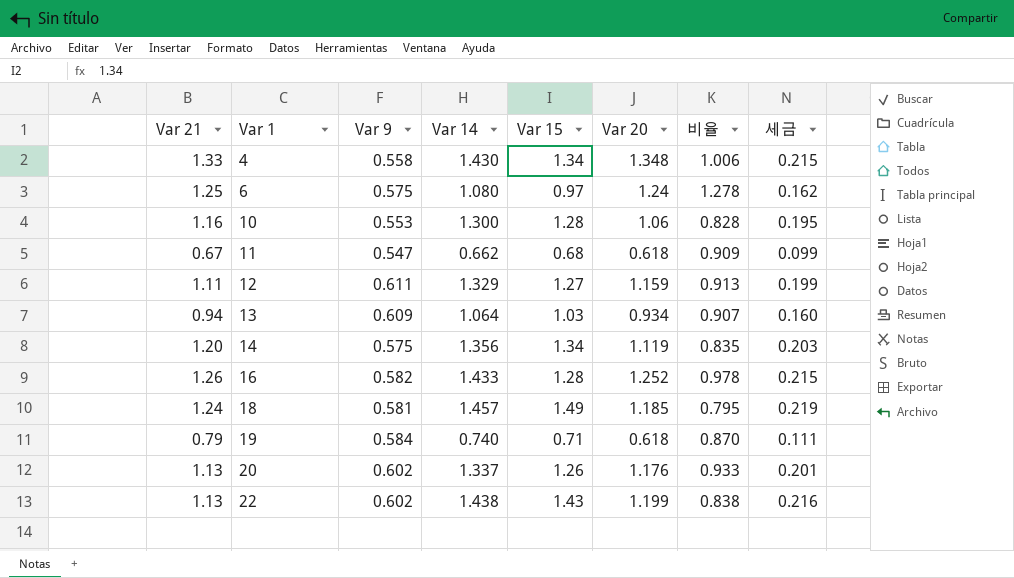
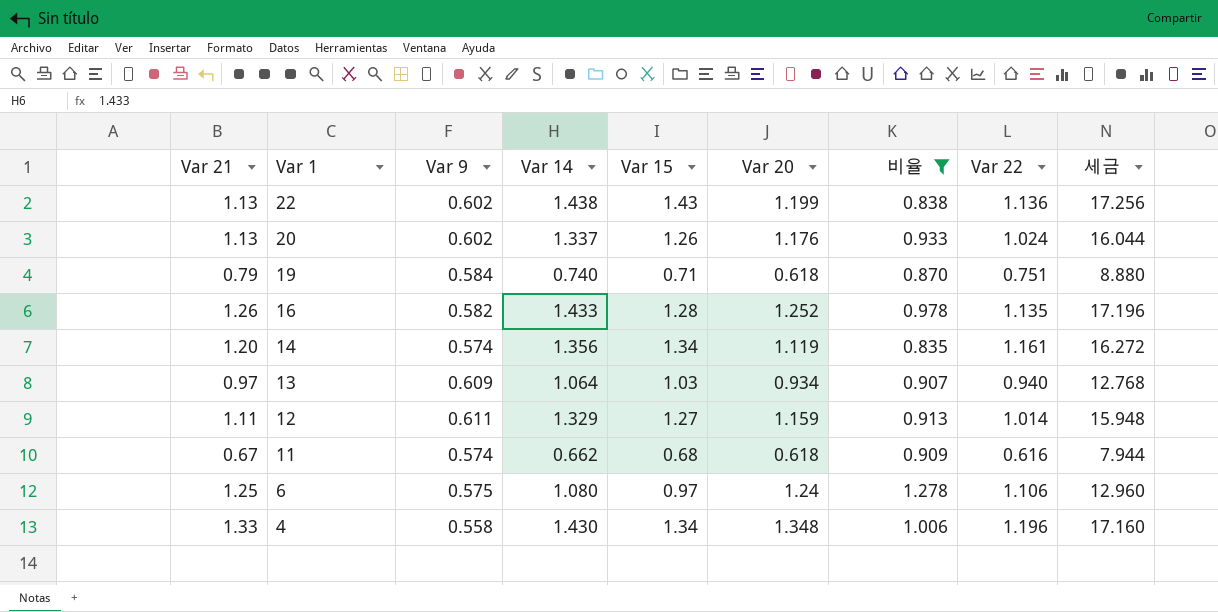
filter: none -> 비율 >= 0.835
row order: Var 1 ascending -> Var 1 descending
column Var 22 | position: none -> 8
column 세금 | formula: [Var 14] * 0.15 -> [Var 14] * 12
14 | Var 9: 0.575 -> 0.574
13 | Var 21: 0.94 -> 0.97
11 | Var 9: 0.547 -> 0.574

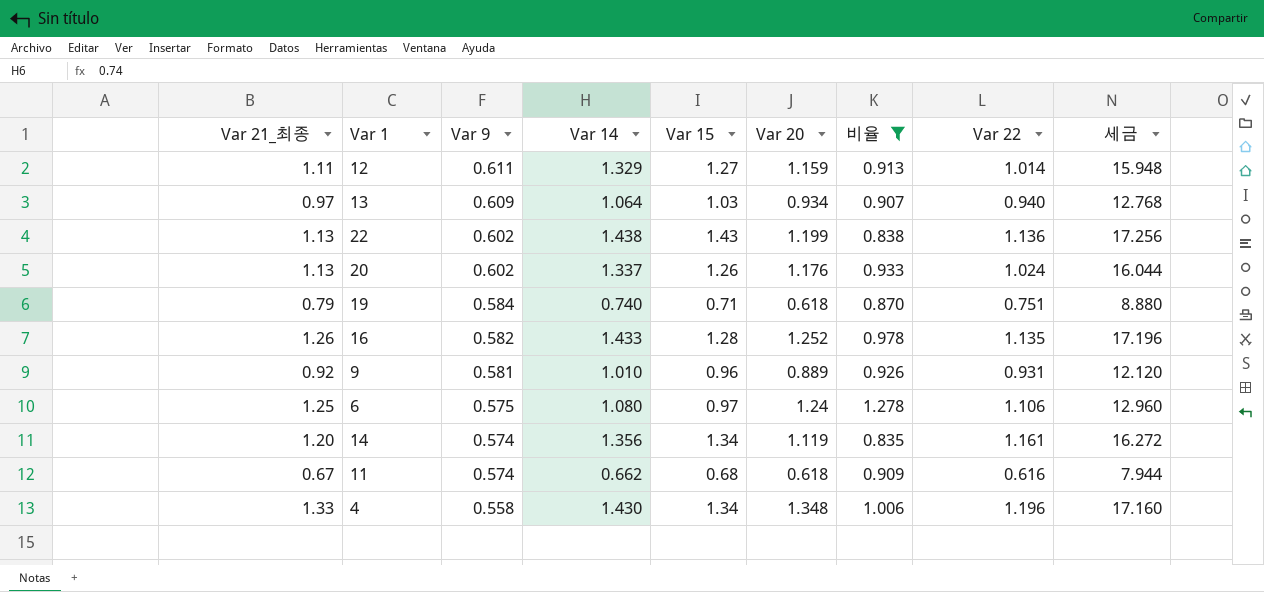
row order: Var 1 descending -> Var 9 descending
column name: Var 21 -> Var 21_최종
row 9: none -> 0.92 | 0.581 | 1.010 | 0.96 | 0.889 | 0.926 | 0.931 | 12.120

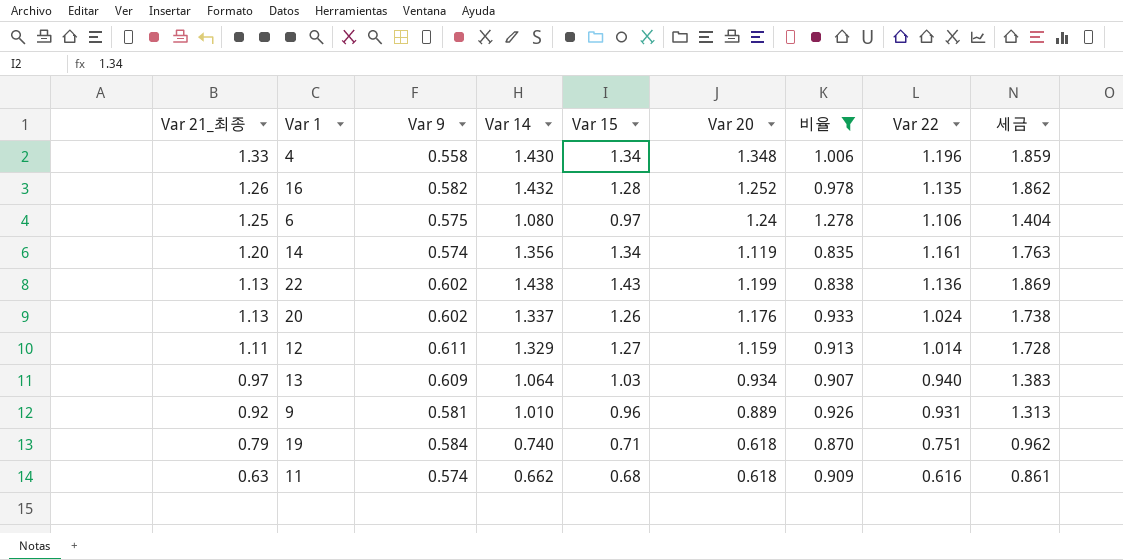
row order: Var 9 descending -> Var 21_최종 descending
column 세금 | formula: [Var 14] * 12 -> [Var 14] * 1.3
16 | Var 14: 1.433 -> 1.432
11 | Var 21_최종: 0.67 -> 0.63

